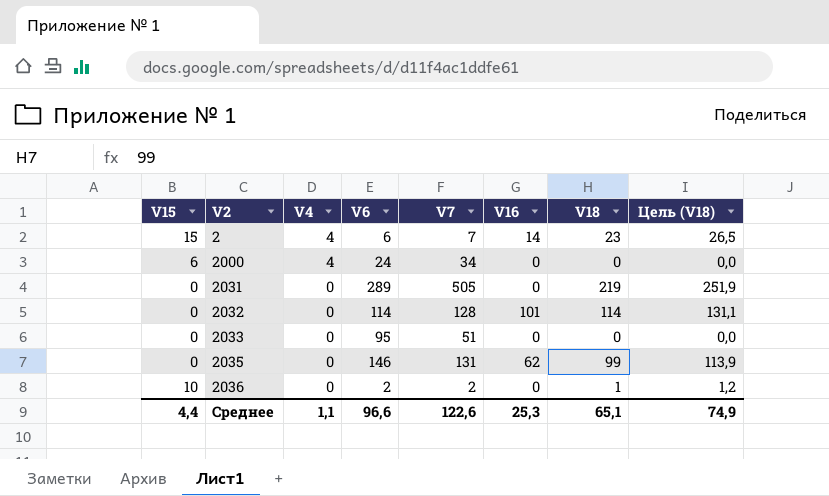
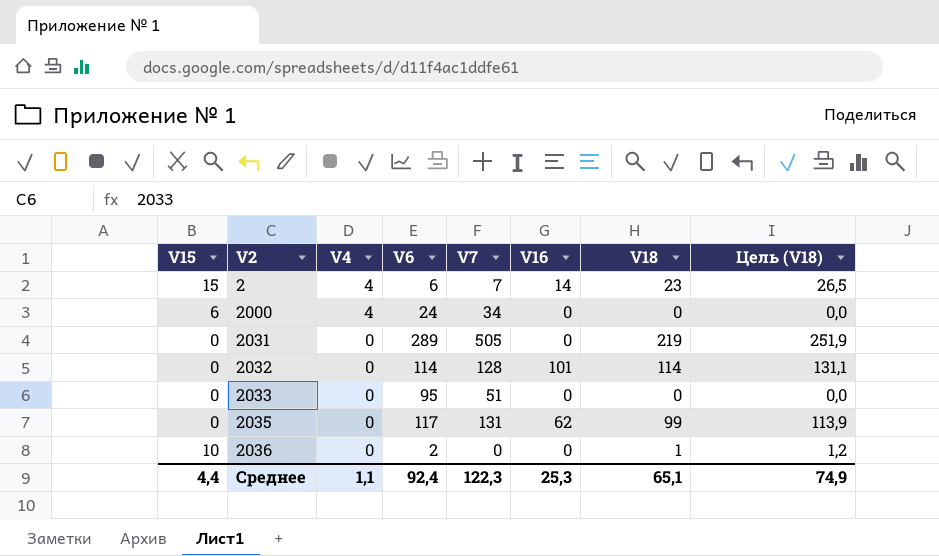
2035 | V6: 146 -> 117
2036 | V7: 2 -> 0
Среднее | V6: 96,6 -> 92,4
Среднее | V7: 122,6 -> 122,3

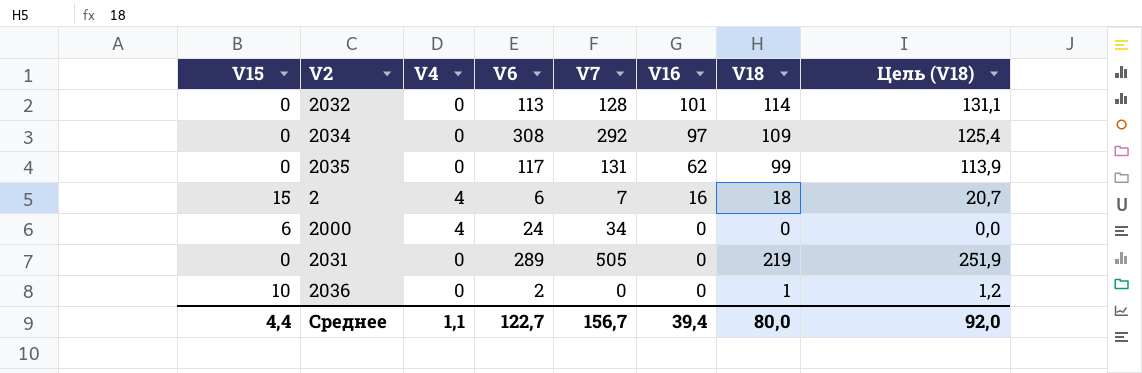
row order: V2 ascending -> V16 descending
row 2033: 0 | 0 | 95 | 51 | 0 | 0 | 0,0 -> none
2032 | V6: 114 -> 113
row 2034: none -> 0 | 0 | 308 | 292 | 97 | 109 | 125,4
2 | V16: 14 -> 16
2 | V18: 23 -> 18
2 | Цель (V18): 26,5 -> 20,7
Среднее | V6: 92,4 -> 122,7
Среднее | V7: 122,3 -> 156,7
Среднее | V16: 25,3 -> 39,4
Среднее | V18: 65,1 -> 80,0
Среднее | Цель (V18): 74,9 -> 92,0

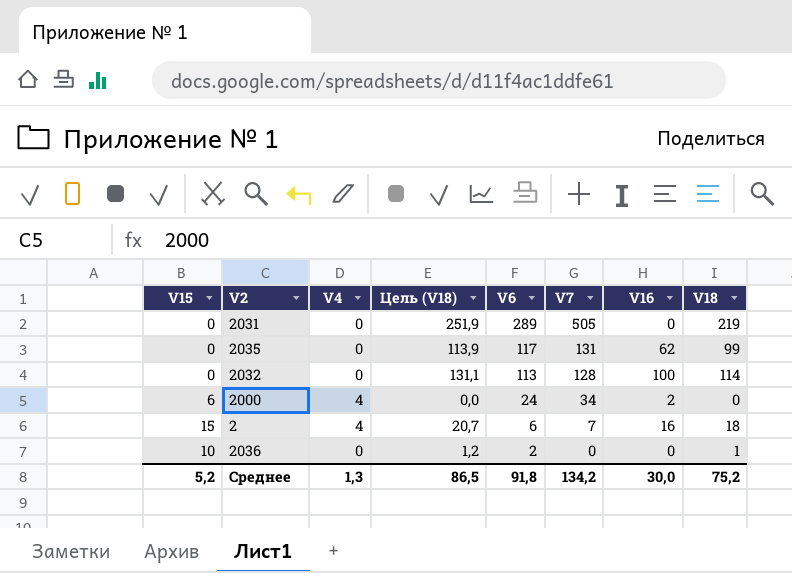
row order: V16 descending -> V6 descending
column Цель (V18) | position: 8 -> 4
row 2034: 0 | 0 | 308 | 292 | 97 | 109 | 125,4 -> none
2032 | V16: 101 -> 100
2000 | V16: 0 -> 2
Среднее | V15: 4,4 -> 5,2
Среднее | V4: 1,1 -> 1,3
Среднее | Цель (V18): 92,0 -> 86,5
Среднее | V6: 122,7 -> 91,8
Среднее | V7: 156,7 -> 134,2
Среднее | V16: 39,4 -> 30,0
Среднее | V18: 80,0 -> 75,2

